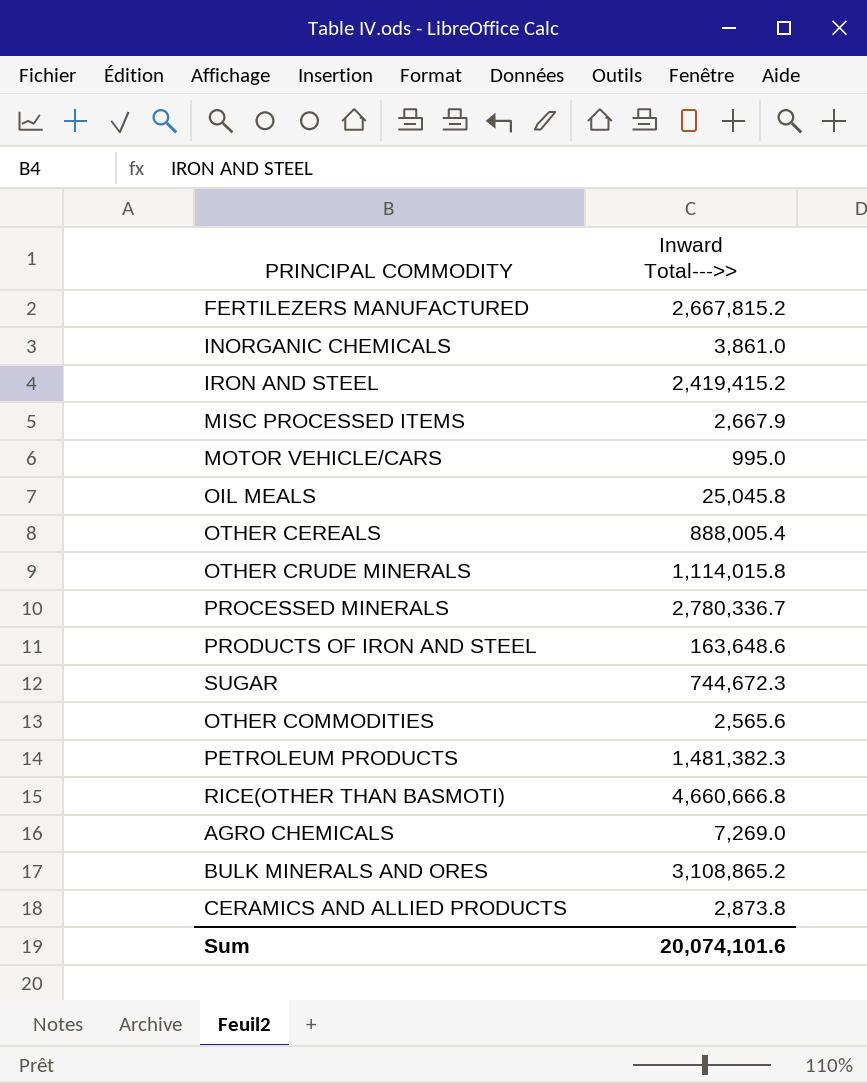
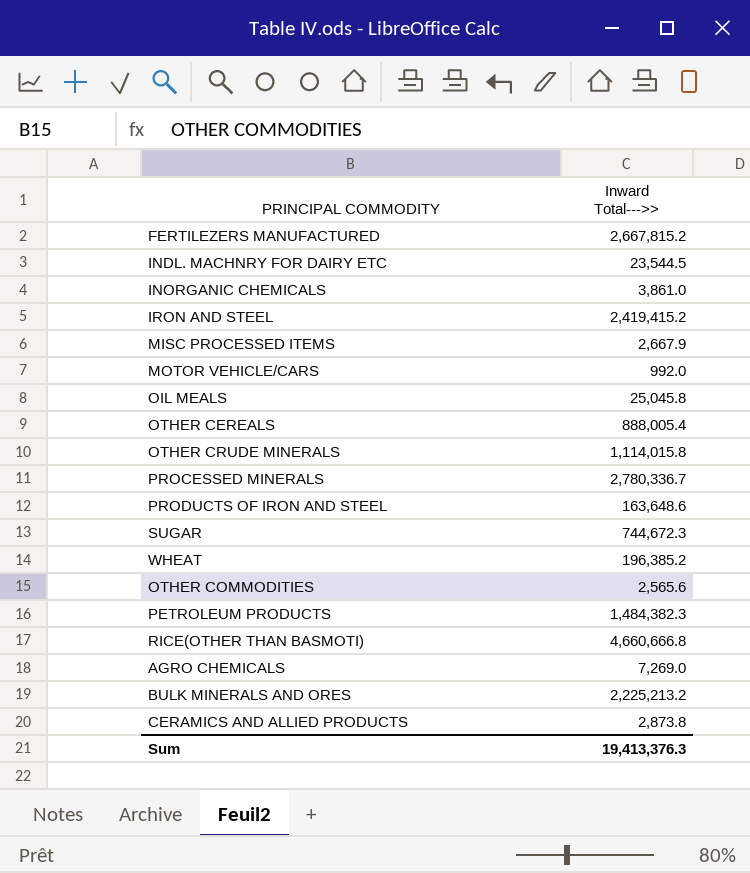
row INDL. MACHNRY FOR DAIRY ETC: none -> 23,544.5
MOTOR VEHICLE/CARS | Inward Total--->>: 995.0 -> 992.0
row WHEAT: none -> 196,385.2
PETROLEUM PRODUCTS | Inward Total--->>: 1,481,382.3 -> 1,484,382.3
BULK MINERALS AND ORES | Inward Total--->>: 3,108,865.2 -> 2,225,213.2
Sum | Inward Total--->>: 20,074,101.6 -> 19,413,376.3

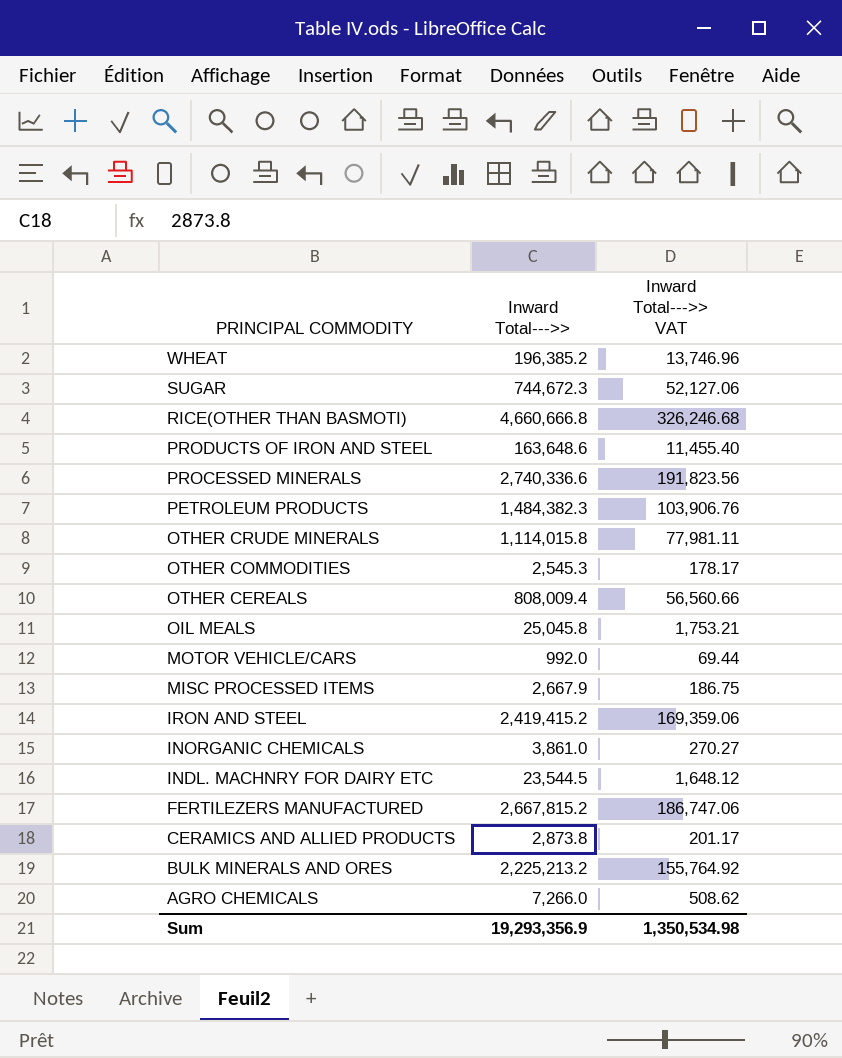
row order: none -> PRINCIPAL COMMODITY descending
column Inward Total--->> VAT | formula: none -> [Inward Total--->>] * 0.07
PROCESSED MINERALS | Inward Total--->>: 2,780,336.7 -> 2,740,336.6
OTHER COMMODITIES | Inward Total--->>: 2,565.6 -> 2,545.3
OTHER CEREALS | Inward Total--->>: 888,005.4 -> 808,009.4
AGRO CHEMICALS | Inward Total--->>: 7,269.0 -> 7,266.0
Sum | Inward Total--->>: 19,413,376.3 -> 19,293,356.9

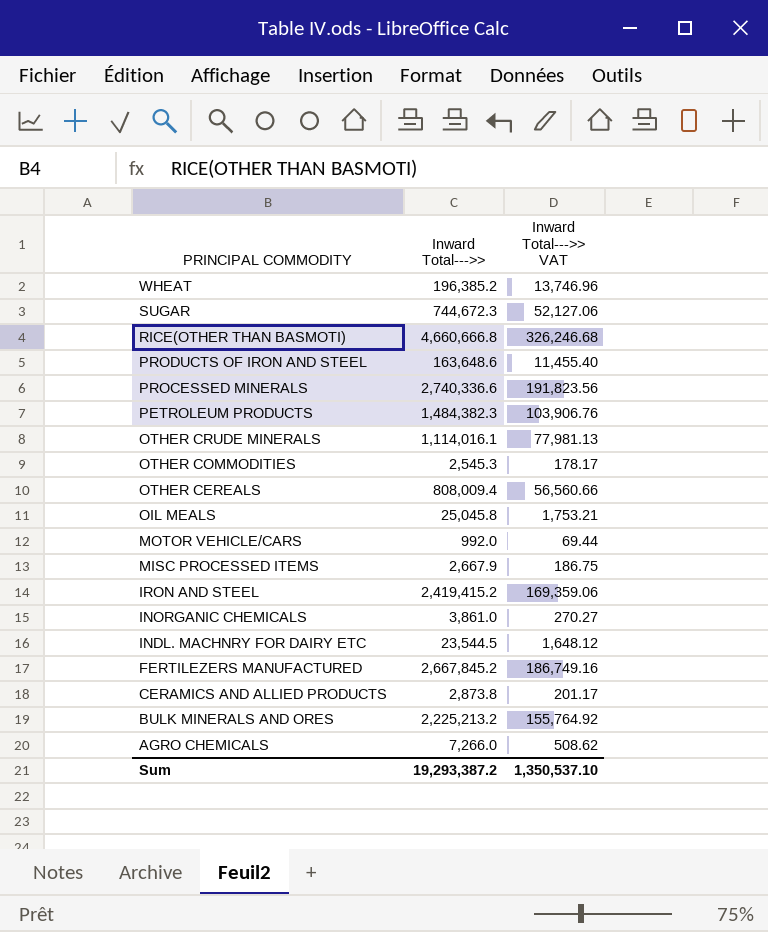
OTHER CRUDE MINERALS | Inward Total--->>: 1,114,015.8 -> 1,114,016.1
OTHER CRUDE MINERALS | Inward Total--->> VAT: 77,981.11 -> 77,981.13
FERTILEZERS MANUFACTURED | Inward Total--->>: 2,667,815.2 -> 2,667,845.2
FERTILEZERS MANUFACTURED | Inward Total--->> VAT: 186,747.06 -> 186,749.16
Sum | Inward Total--->>: 19,293,356.9 -> 19,293,387.2
Sum | Inward Total--->> VAT: 1,350,534.98 -> 1,350,537.10

